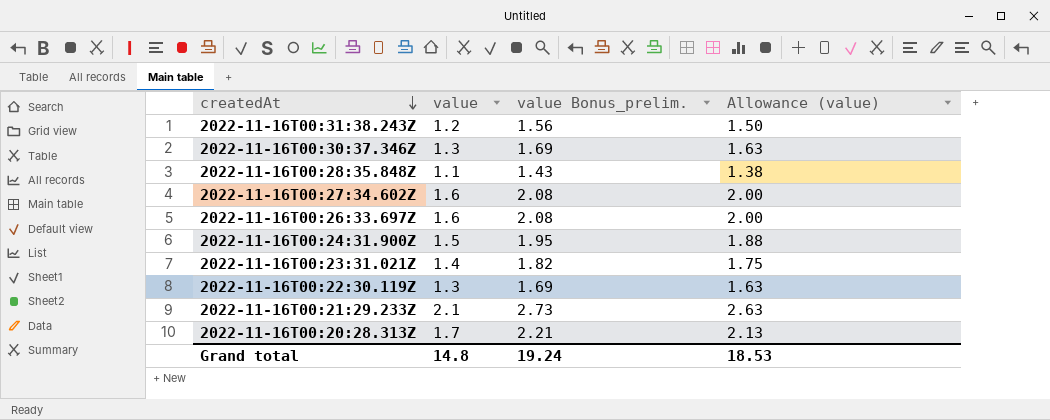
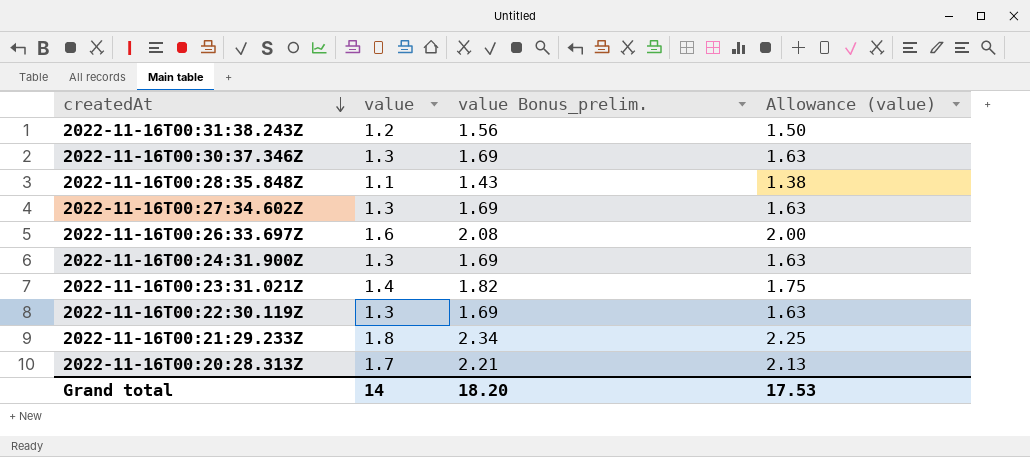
2022-11-16T00:27:34.602Z | value: 1.6 -> 1.3
2022-11-16T00:27:34.602Z | value Bonus_prelim.: 2.08 -> 1.69
2022-11-16T00:27:34.602Z | Allowance (value): 2.00 -> 1.63
2022-11-16T00:24:31.900Z | value: 1.5 -> 1.3
2022-11-16T00:24:31.900Z | value Bonus_prelim.: 1.95 -> 1.69
2022-11-16T00:24:31.900Z | Allowance (value): 1.88 -> 1.63
2022-11-16T00:21:29.233Z | value: 2.1 -> 1.8
2022-11-16T00:21:29.233Z | value Bonus_prelim.: 2.73 -> 2.34
2022-11-16T00:21:29.233Z | Allowance (value): 2.63 -> 2.25
Grand total | value: 14.8 -> 14
Grand total | value Bonus_prelim.: 19.24 -> 18.20
Grand total | Allowance (value): 18.53 -> 17.53

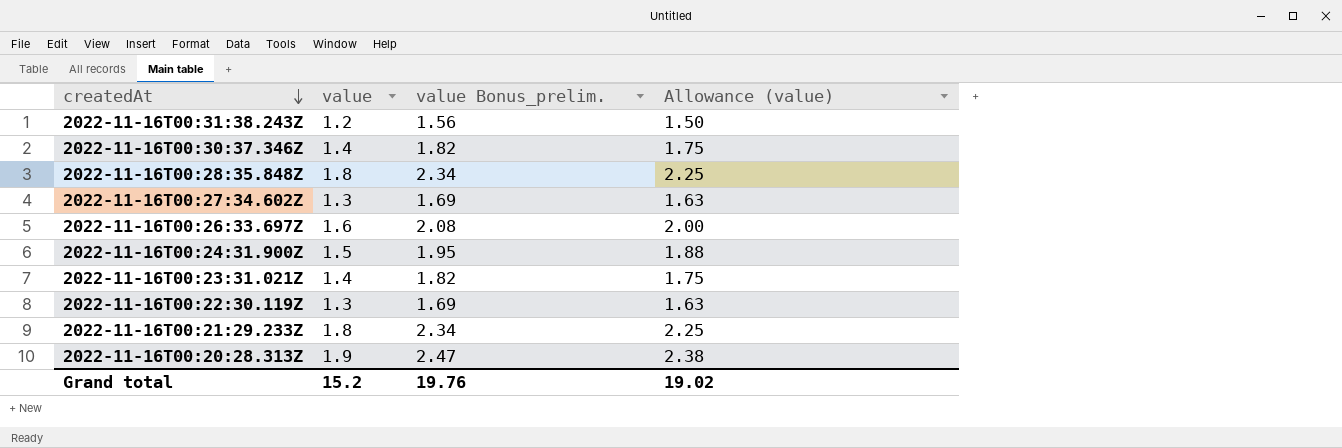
2022-11-16T00:30:37.346Z | value: 1.3 -> 1.4
2022-11-16T00:30:37.346Z | value Bonus_prelim.: 1.69 -> 1.82
2022-11-16T00:30:37.346Z | Allowance (value): 1.63 -> 1.75
2022-11-16T00:28:35.848Z | value: 1.1 -> 1.8
2022-11-16T00:28:35.848Z | value Bonus_prelim.: 1.43 -> 2.34
2022-11-16T00:28:35.848Z | Allowance (value): 1.38 -> 2.25
2022-11-16T00:24:31.900Z | value: 1.3 -> 1.5
2022-11-16T00:24:31.900Z | value Bonus_prelim.: 1.69 -> 1.95
2022-11-16T00:24:31.900Z | Allowance (value): 1.63 -> 1.88
2022-11-16T00:20:28.313Z | value: 1.7 -> 1.9
2022-11-16T00:20:28.313Z | value Bonus_prelim.: 2.21 -> 2.47
2022-11-16T00:20:28.313Z | Allowance (value): 2.13 -> 2.38
Grand total | value: 14 -> 15.2
Grand total | value Bonus_prelim.: 18.20 -> 19.76
Grand total | Allowance (value): 17.53 -> 19.02

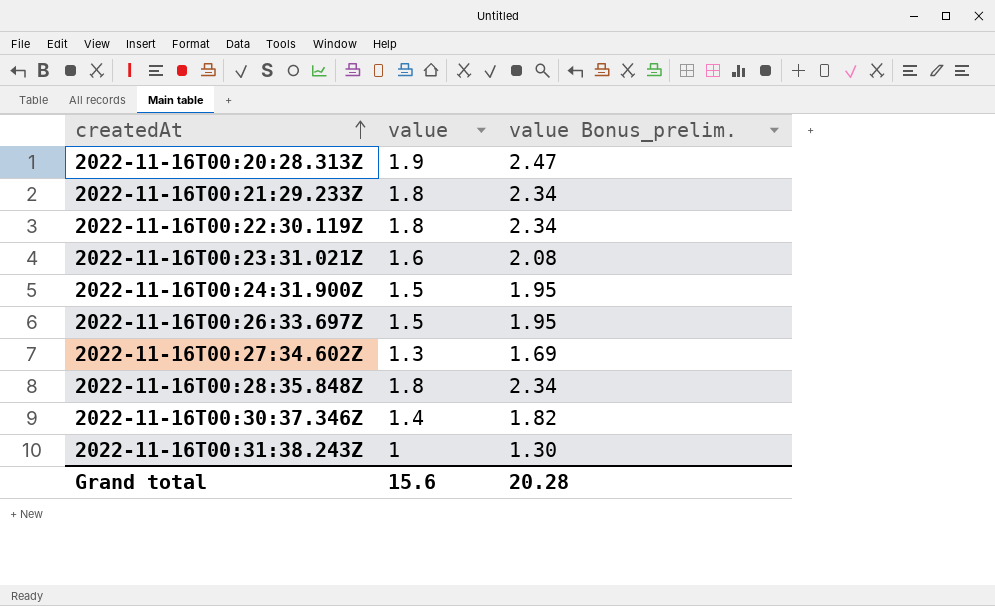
row order: createdAt descending -> createdAt ascending
column Allowance (value) | formula: [value] * 1.25 -> none
2022-11-16T00:22:30.119Z | value: 1.3 -> 1.8
2022-11-16T00:22:30.119Z | value Bonus_prelim.: 1.69 -> 2.34
2022-11-16T00:23:31.021Z | value: 1.4 -> 1.6
2022-11-16T00:23:31.021Z | value Bonus_prelim.: 1.82 -> 2.08
2022-11-16T00:26:33.697Z | value: 1.6 -> 1.5
2022-11-16T00:26:33.697Z | value Bonus_prelim.: 2.08 -> 1.95
2022-11-16T00:31:38.243Z | value: 1.2 -> 1
2022-11-16T00:31:38.243Z | value Bonus_prelim.: 1.56 -> 1.30
Grand total | value: 15.2 -> 15.6
Grand total | value Bonus_prelim.: 19.76 -> 20.28

